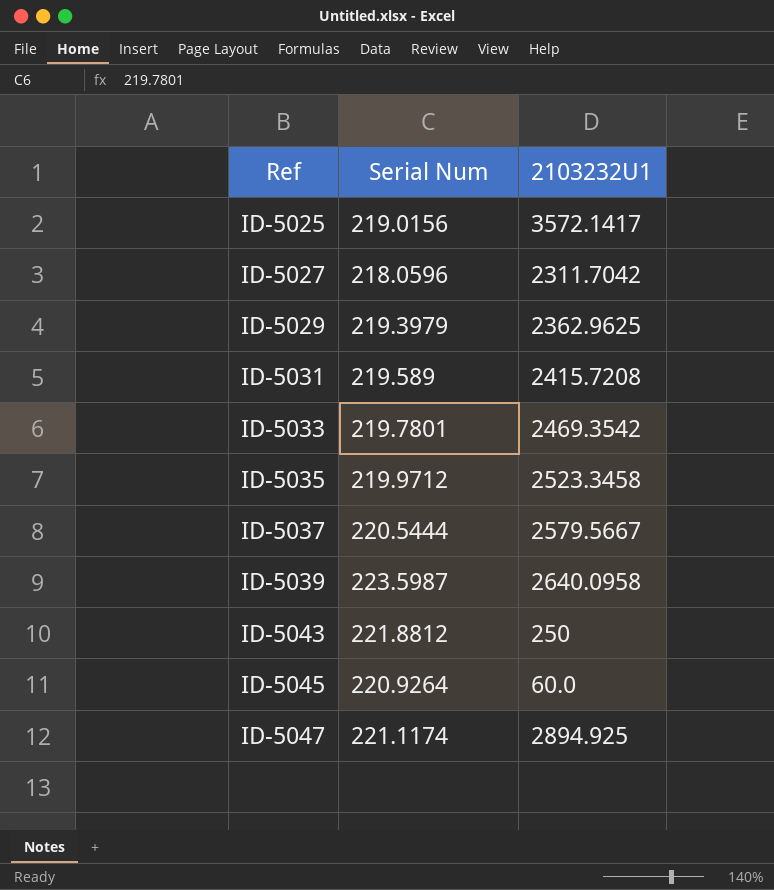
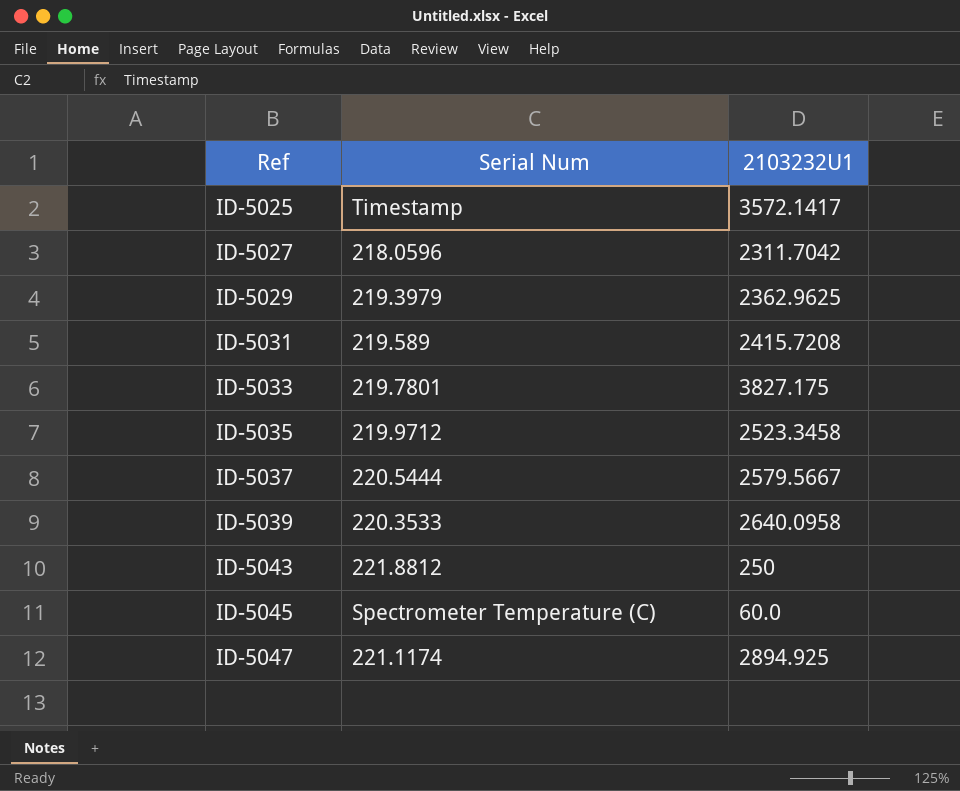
ID-5025 | Serial Num: 219.0156 -> Timestamp
ID-5033 | 2103232U1: 2469.3542 -> 3827.175
ID-5039 | Serial Num: 223.5987 -> 220.3533
ID-5045 | Serial Num: 220.9264 -> Spectrometer Temperature (C)

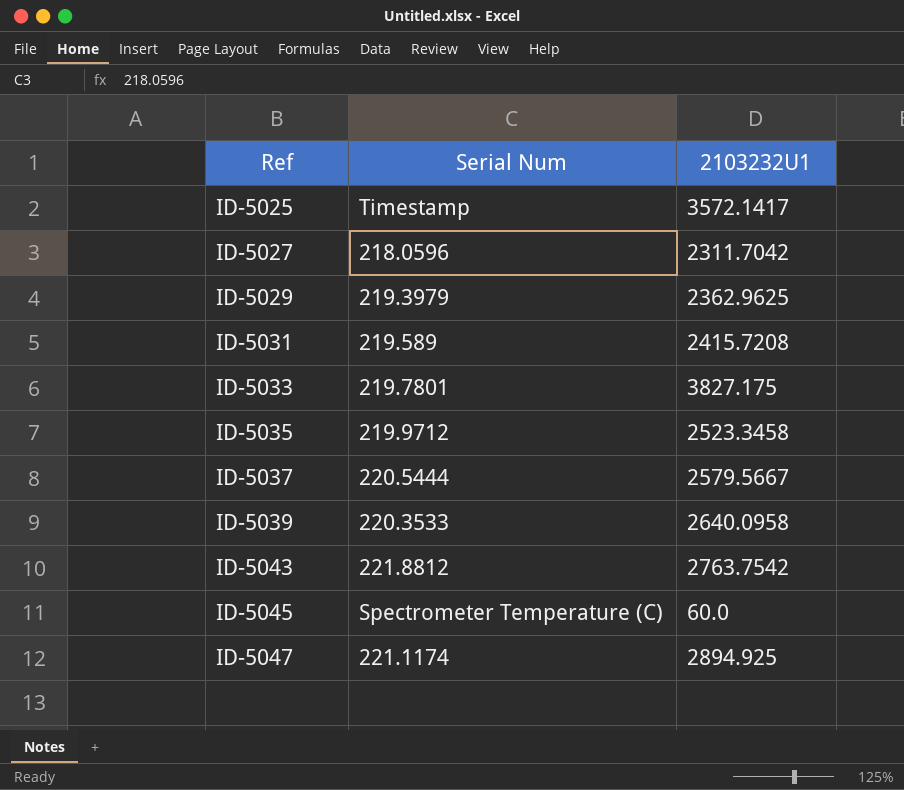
ID-5043 | 2103232U1: 250 -> 2763.7542

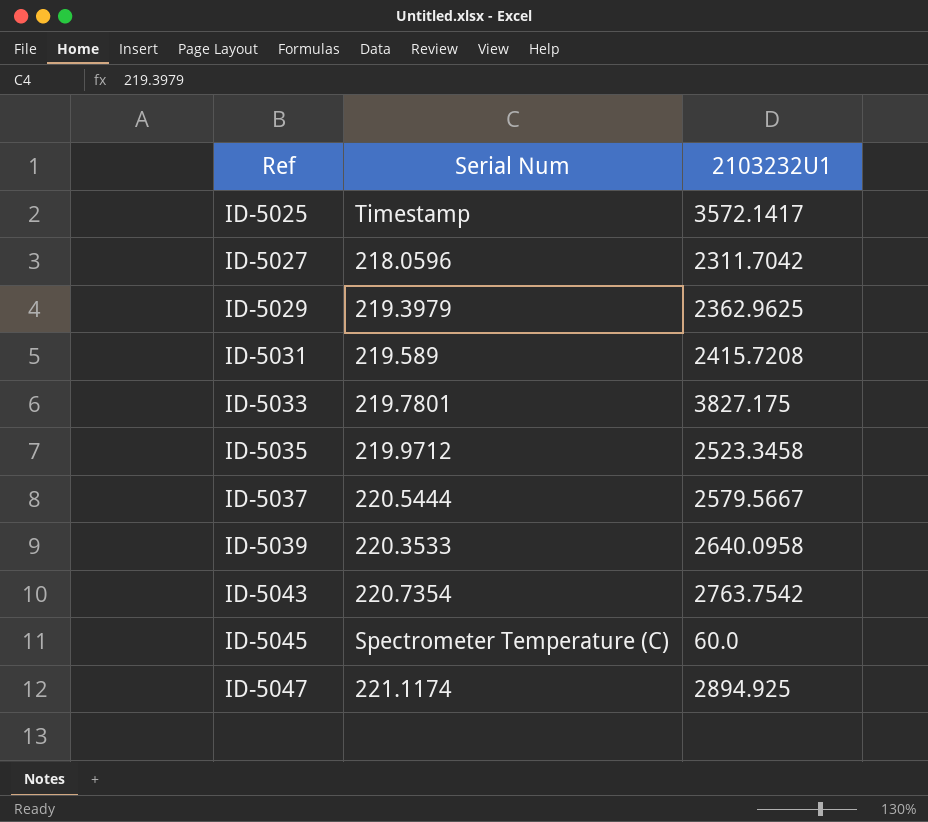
ID-5043 | Serial Num: 221.8812 -> 220.7354

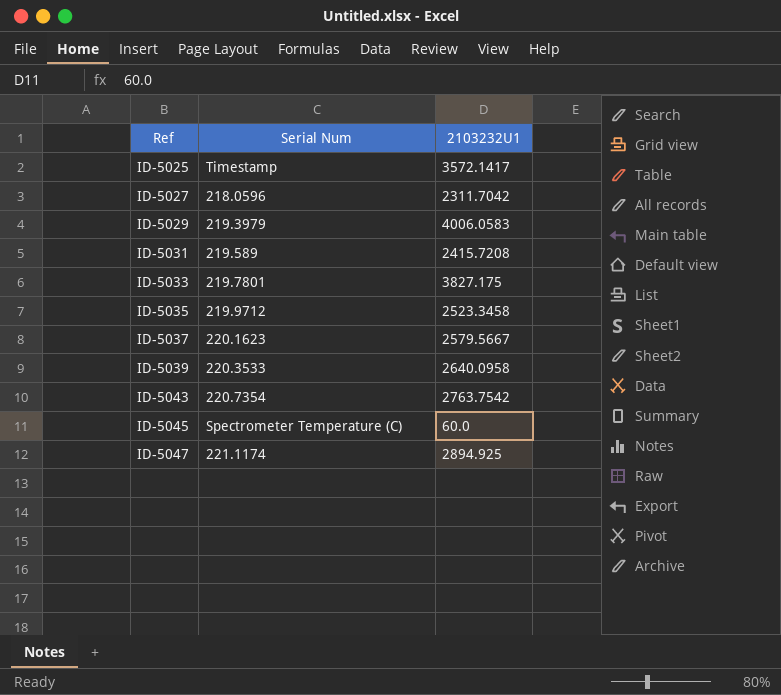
ID-5029 | 2103232U1: 2362.9625 -> 4006.0583
ID-5037 | Serial Num: 220.5444 -> 220.1623

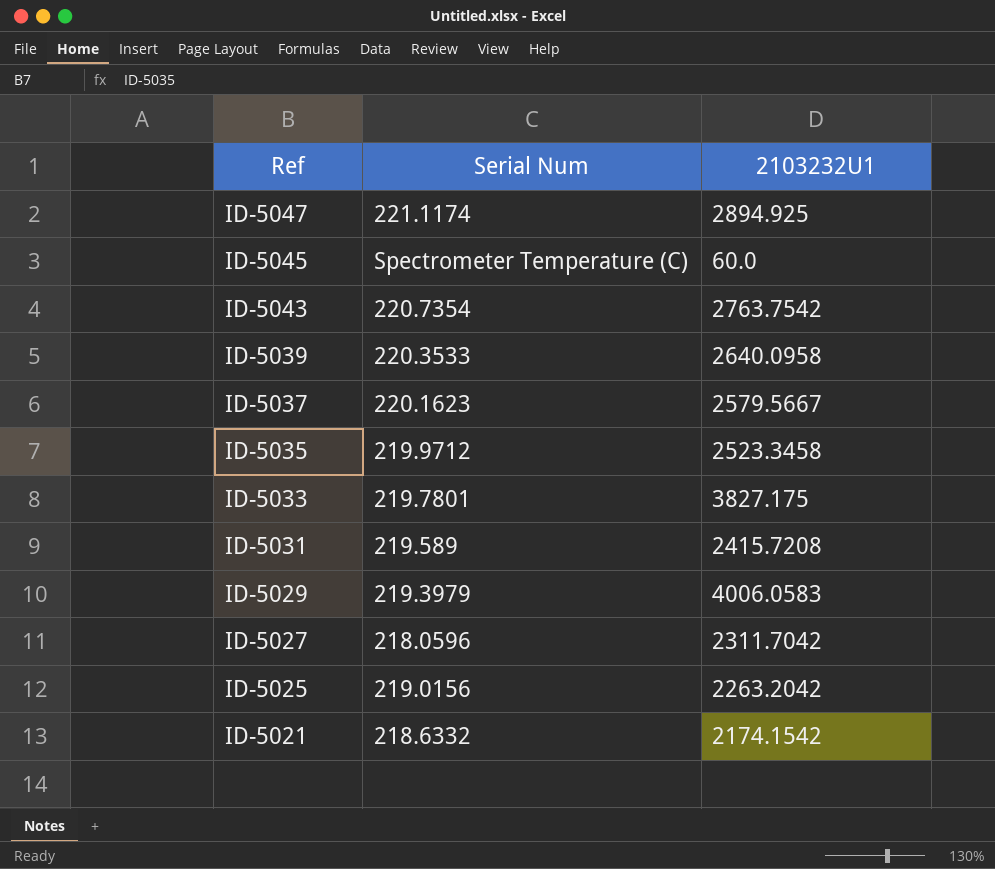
row order: Ref ascending -> Ref descending
ID-5025 | Serial Num: Timestamp -> 219.0156
ID-5025 | 2103232U1: 3572.1417 -> 2263.2042
row ID-5021: none -> 218.6332 | 2174.1542

